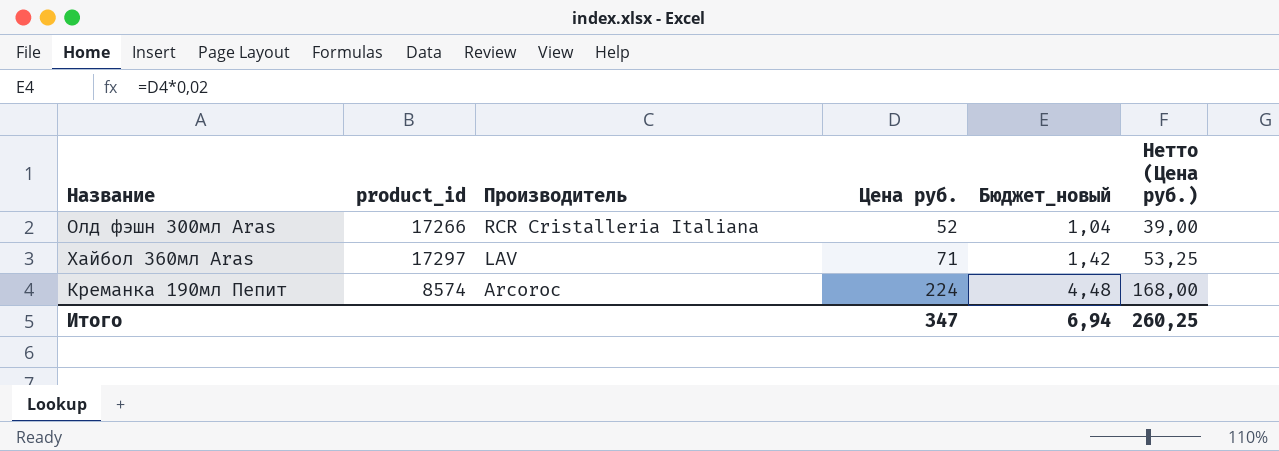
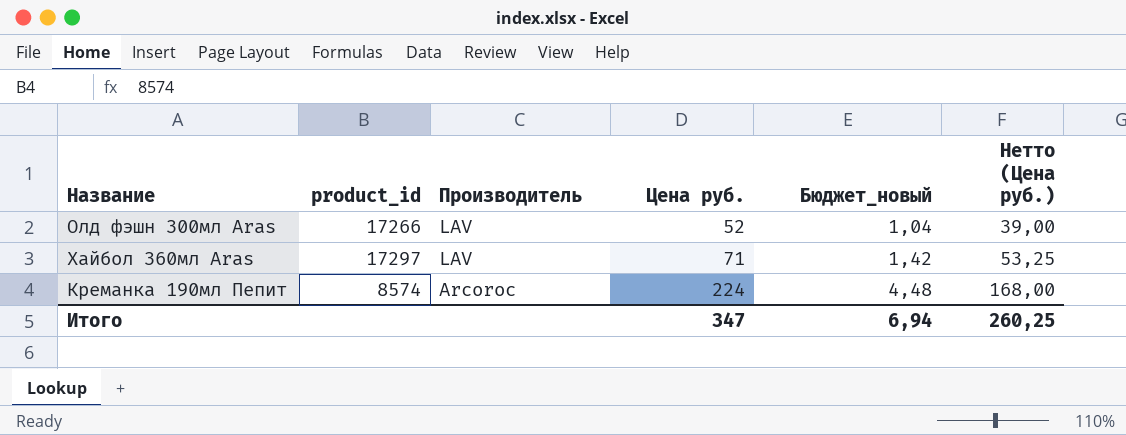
Олд фэшн 300мл Aras | Производитель: RCR Cristalleria Italiana -> LAV

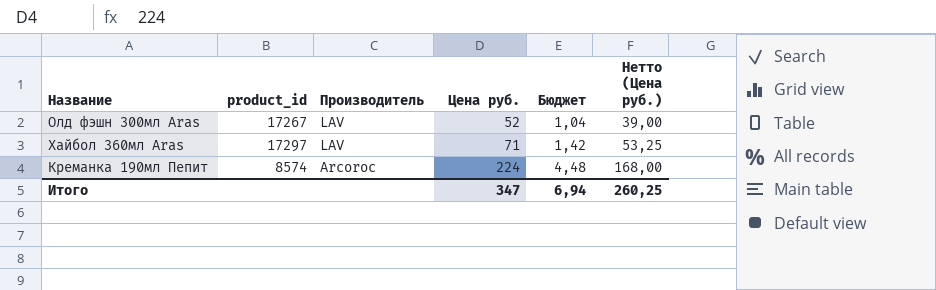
column name: Бюджет_новый -> Бюджет
Олд фэшн 300мл Aras | product_id: 17266 -> 17267

